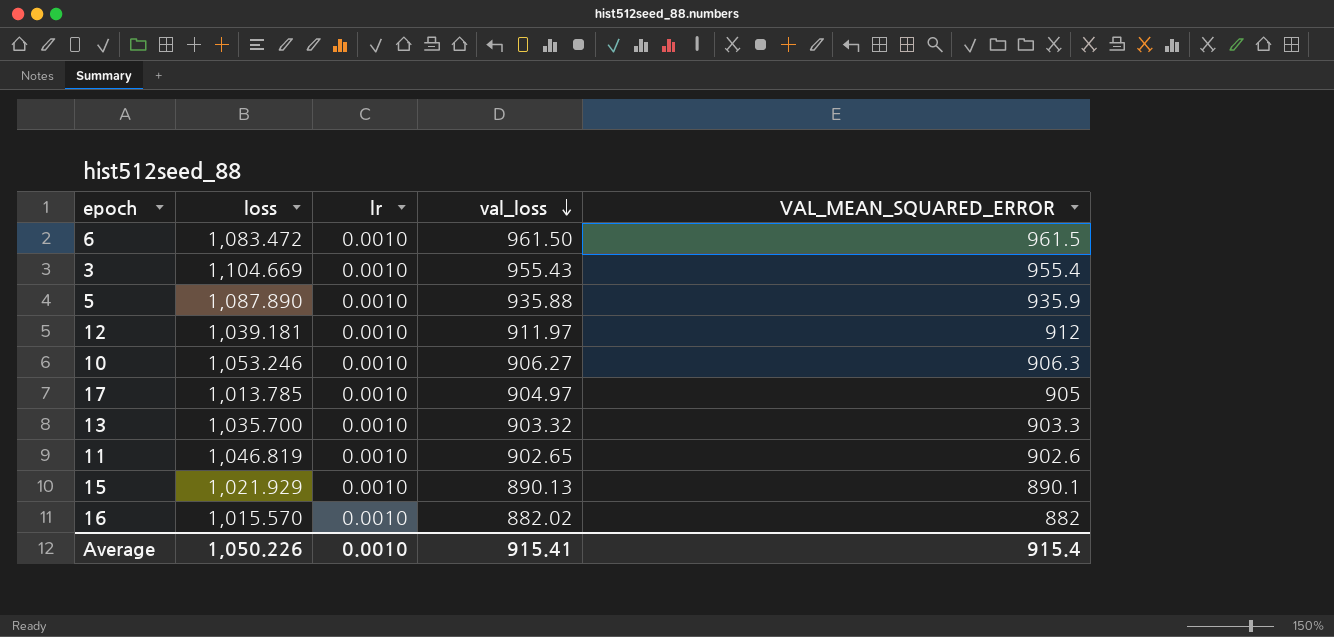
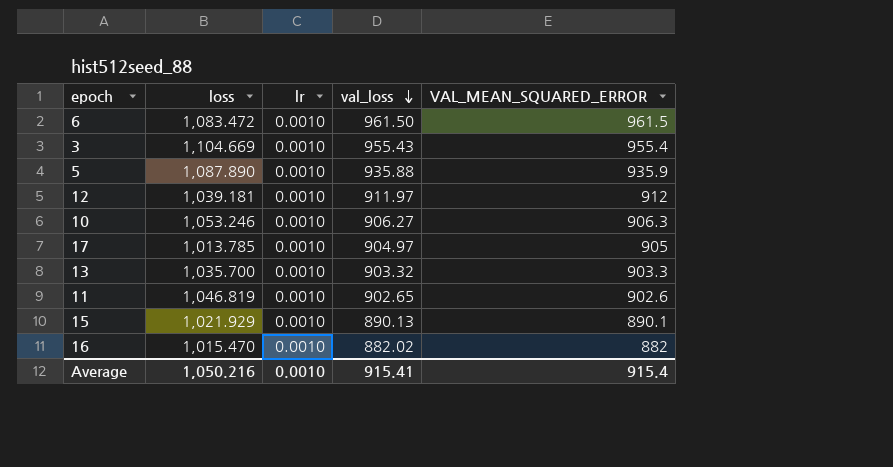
16 | loss: 1,015.570 -> 1,015.470
Average | loss: 1,050.226 -> 1,050.216

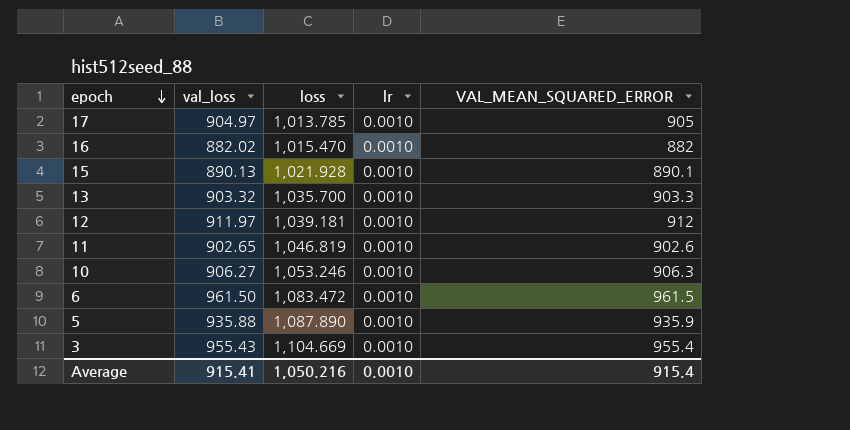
row order: val_loss descending -> epoch descending
column val_loss | position: 4 -> 2
15 | loss: 1,021.929 -> 1,021.928

